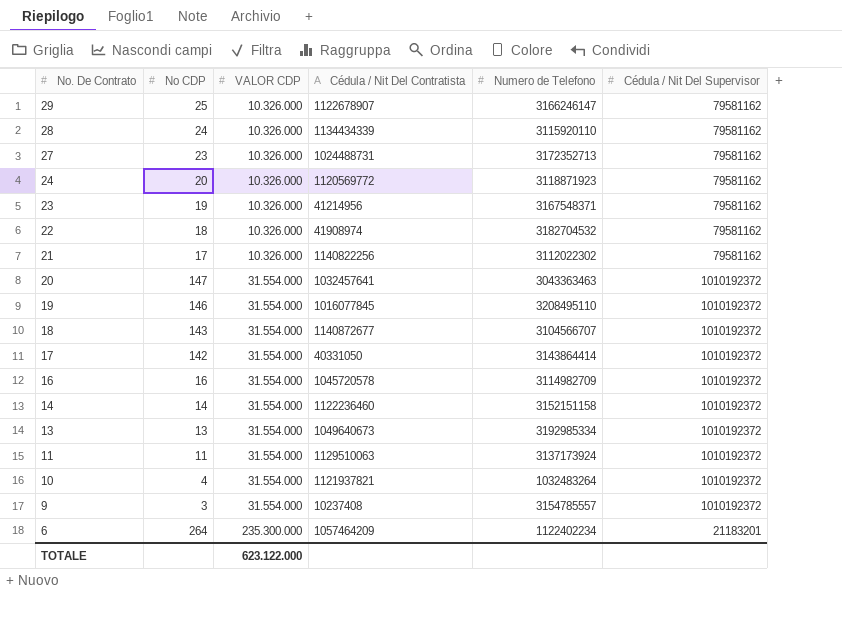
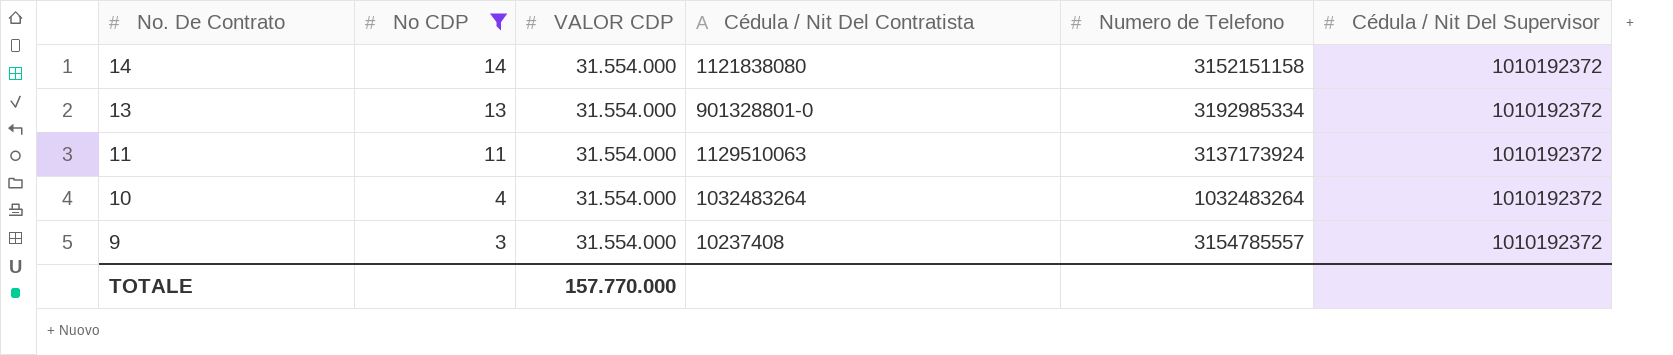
filter: none -> No CDP <= 14
14 | Cédula / Nit Del Contratista: 1122236460 -> 1121838080
13 | Cédula / Nit Del Contratista: 1049640673 -> 901328801-0
10 | Cédula / Nit Del Contratista: 1121937821 -> 1032483264
TOTALE | VALOR CDP: 623.122.000 -> 157.770.000

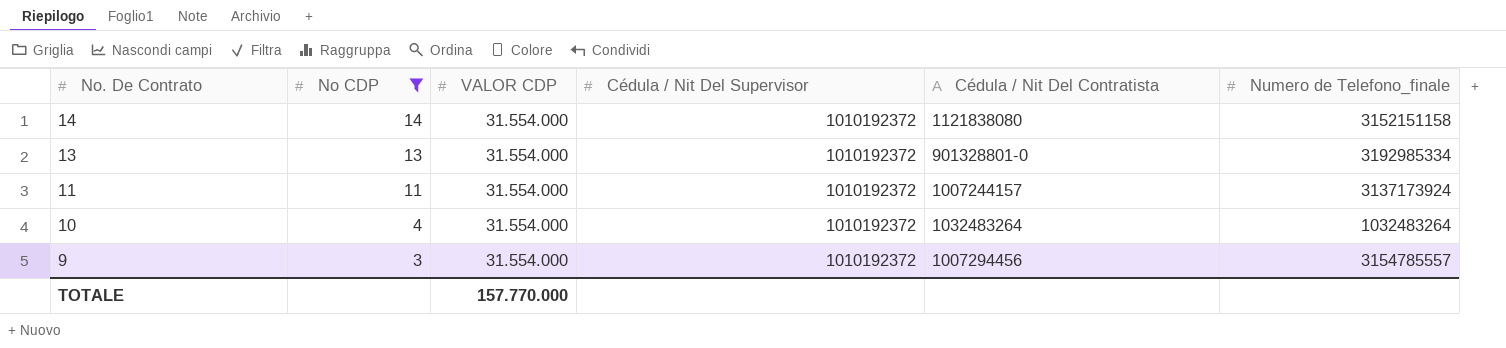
column Cédula / Nit Del Supervisor | position: 6 -> 4
column name: Numero de Telefono -> Numero de Telefono_finale
11 | Cédula / Nit Del Contratista: 1129510063 -> 1007244157
9 | Cédula / Nit Del Contratista: 10237408 -> 1007294456

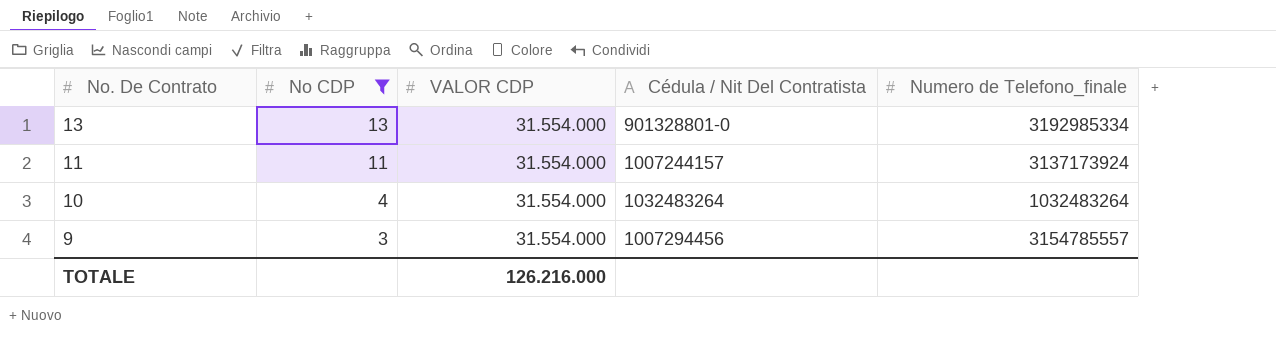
column Cédula / Nit Del Supervisor | position: 4 -> none
row 14: 14 | 31.554.000 | 1010192372 | 1121838080 | 3152151158 -> none
TOTALE | VALOR CDP: 157.770.000 -> 126.216.000

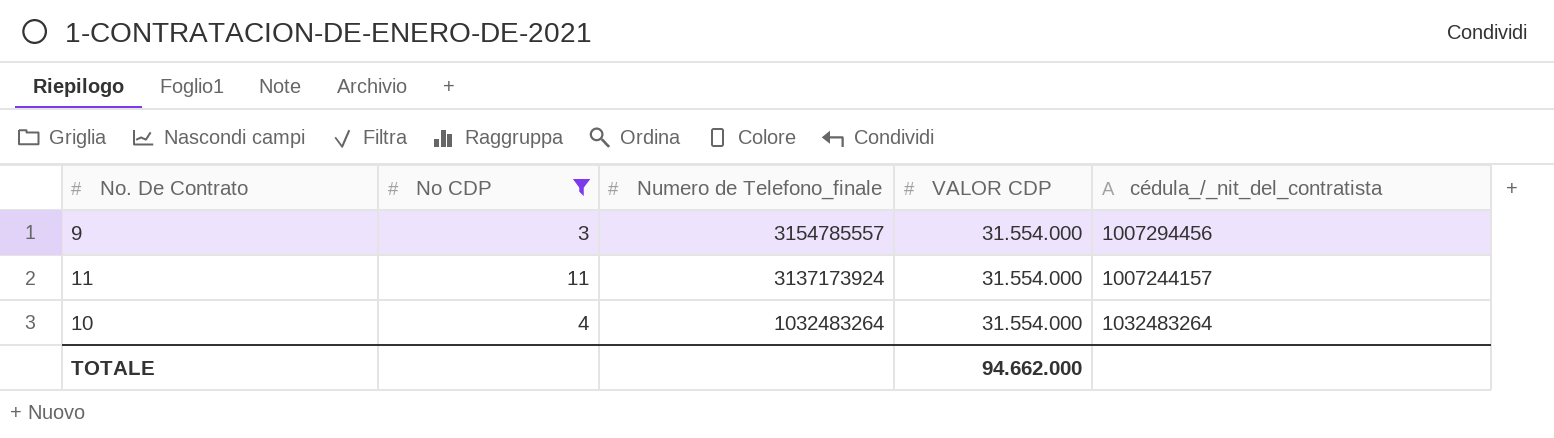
row order: No. De Contrato descending -> Numero de Telefono_finale descending
column Numero de Telefono_finale | position: 5 -> 3
column name: Cédula / Nit Del Contratista -> cédula_/_nit_del_contratista
row 13: 13 | 31.554.000 | 901328801-0 | 3192985334 -> none
TOTALE | VALOR CDP: 126.216.000 -> 94.662.000

